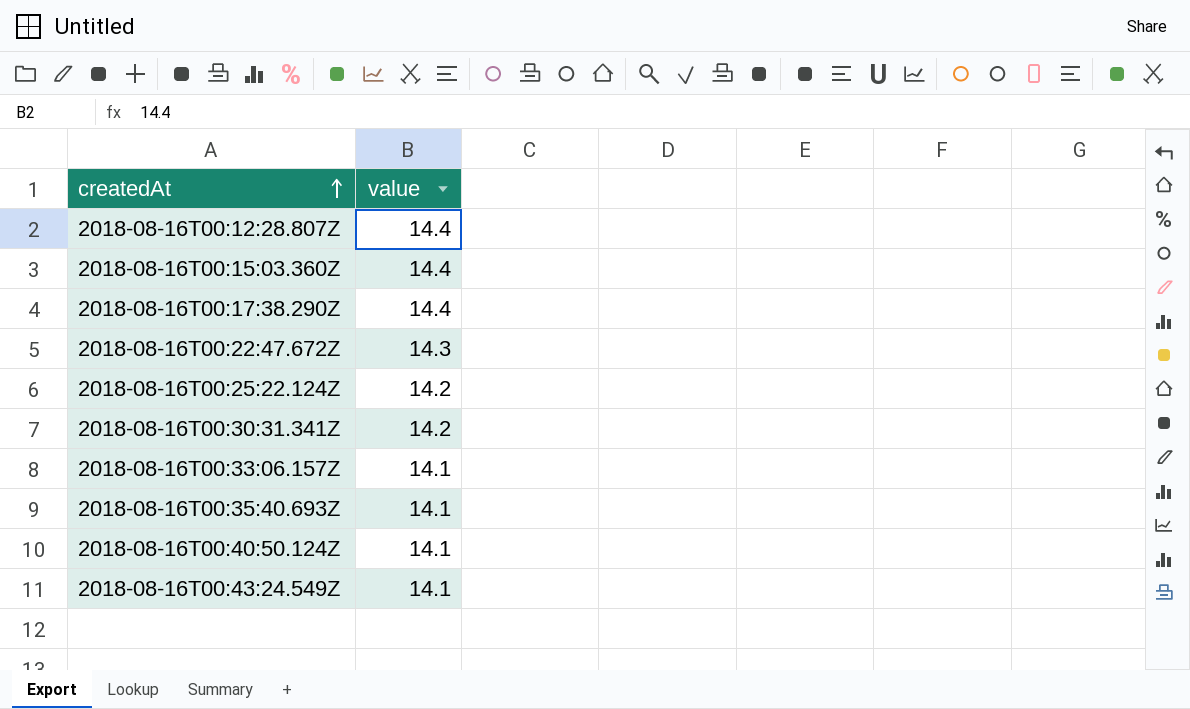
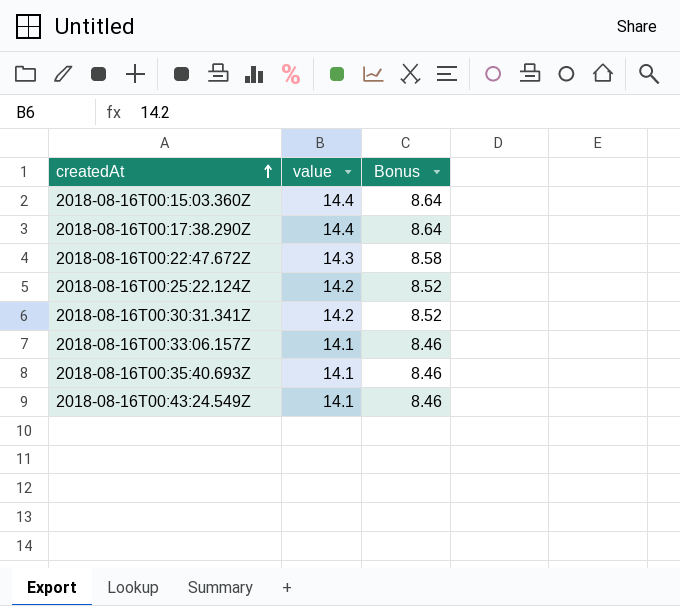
column Bonus | formula: none -> [value] * 0.6
row 2018-08-16T00:12:28.807Z: 14.4 -> none
row 2018-08-16T00:40:50.124Z: 14.1 -> none

